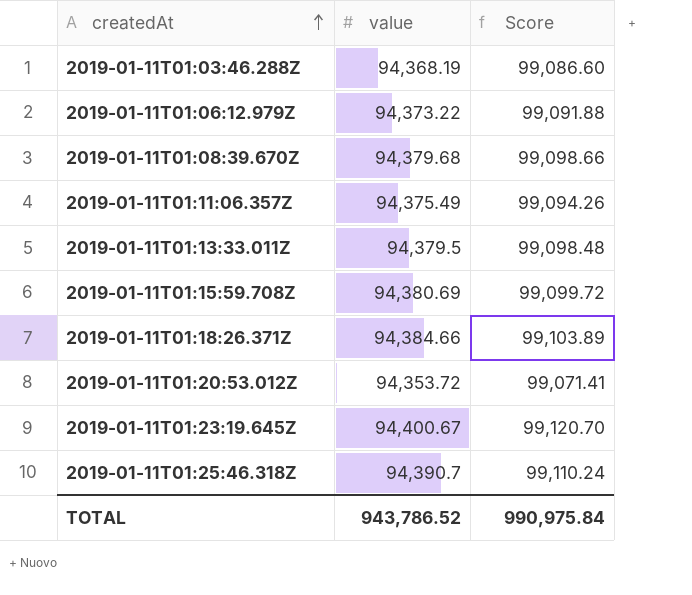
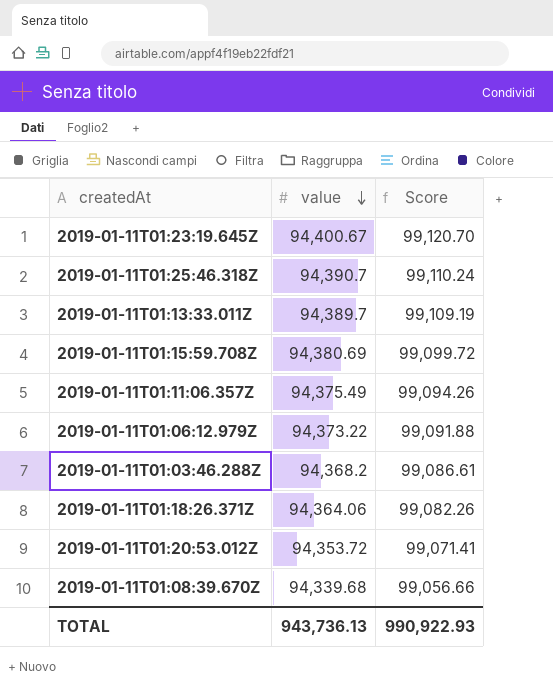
row order: createdAt ascending -> value descending
2019-01-11T01:13:33.011Z | value: 94,379.5 -> 94,389.7
2019-01-11T01:13:33.011Z | Score: 99,098.48 -> 99,109.19
2019-01-11T01:03:46.288Z | value: 94,368.19 -> 94,368.2
2019-01-11T01:03:46.288Z | Score: 99,086.60 -> 99,086.61
2019-01-11T01:18:26.371Z | value: 94,384.66 -> 94,364.06
2019-01-11T01:18:26.371Z | Score: 99,103.89 -> 99,082.26
2019-01-11T01:08:39.670Z | value: 94,379.68 -> 94,339.68
2019-01-11T01:08:39.670Z | Score: 99,098.66 -> 99,056.66
TOTAL | value: 943,786.52 -> 943,736.13
TOTAL | Score: 990,975.84 -> 990,922.93

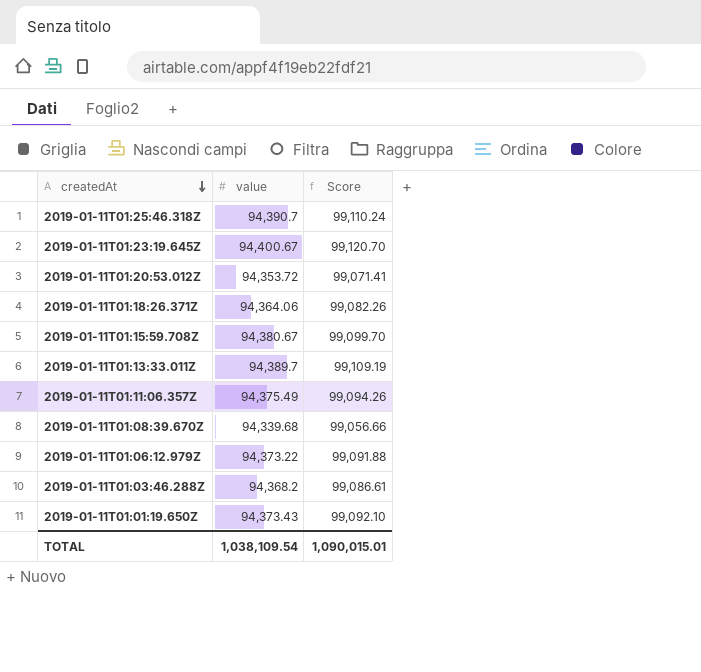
row order: value descending -> createdAt descending
2019-01-11T01:15:59.708Z | value: 94,380.69 -> 94,380.67
2019-01-11T01:15:59.708Z | Score: 99,099.72 -> 99,099.70
row 2019-01-11T01:01:19.650Z: none -> 94,373.43 | 99,092.10
TOTAL | value: 943,736.13 -> 1,038,109.54
TOTAL | Score: 990,922.93 -> 1,090,015.01

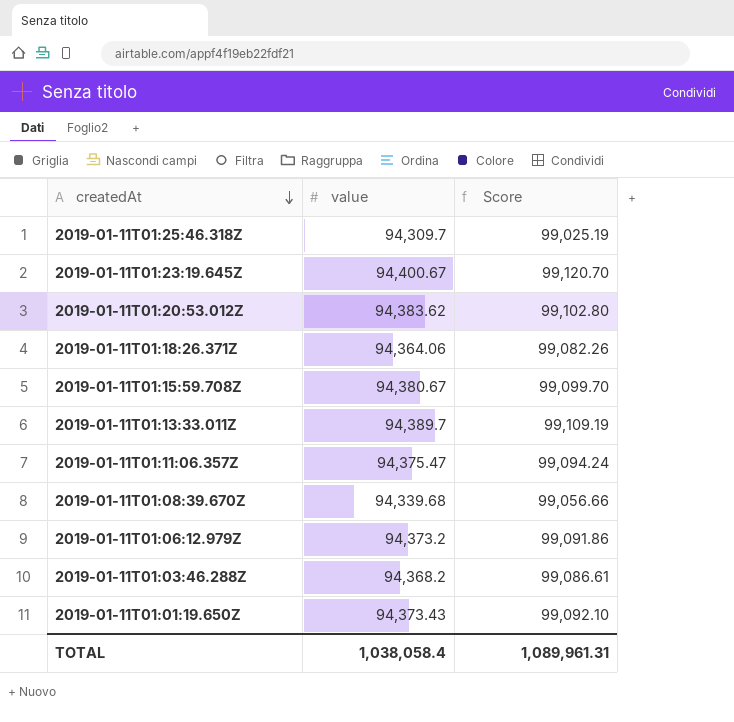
2019-01-11T01:25:46.318Z | value: 94,390.7 -> 94,309.7
2019-01-11T01:25:46.318Z | Score: 99,110.24 -> 99,025.19
2019-01-11T01:20:53.012Z | value: 94,353.72 -> 94,383.62
2019-01-11T01:20:53.012Z | Score: 99,071.41 -> 99,102.80
2019-01-11T01:11:06.357Z | value: 94,375.49 -> 94,375.47
2019-01-11T01:11:06.357Z | Score: 99,094.26 -> 99,094.24
2019-01-11T01:06:12.979Z | value: 94,373.22 -> 94,373.2
2019-01-11T01:06:12.979Z | Score: 99,091.88 -> 99,091.86
TOTAL | value: 1,038,109.54 -> 1,038,058.4
TOTAL | Score: 1,090,015.01 -> 1,089,961.31

